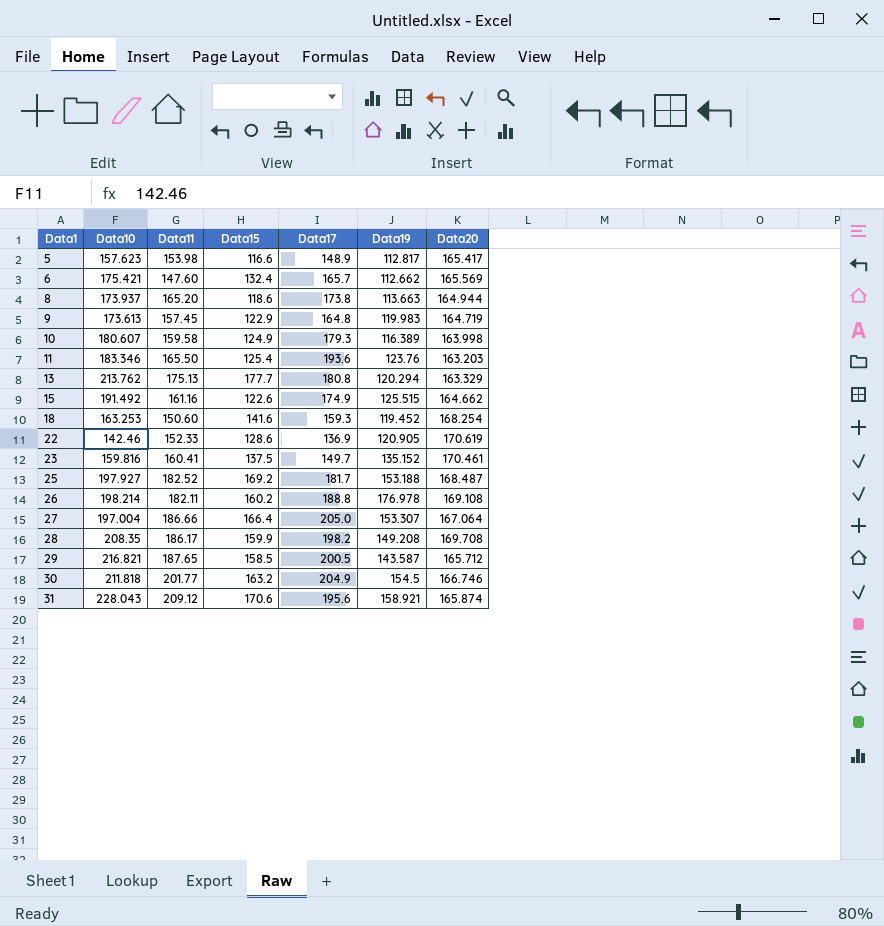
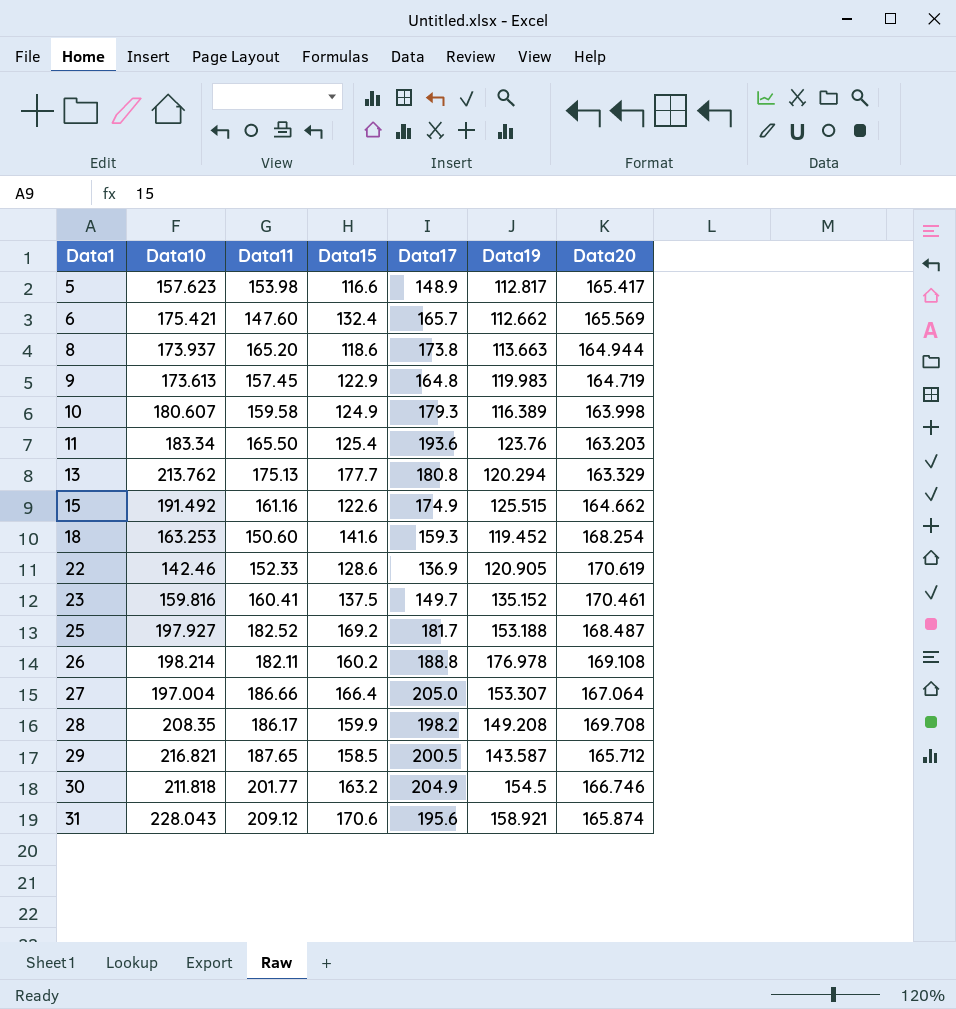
11 | Data10: 183.346 -> 183.34

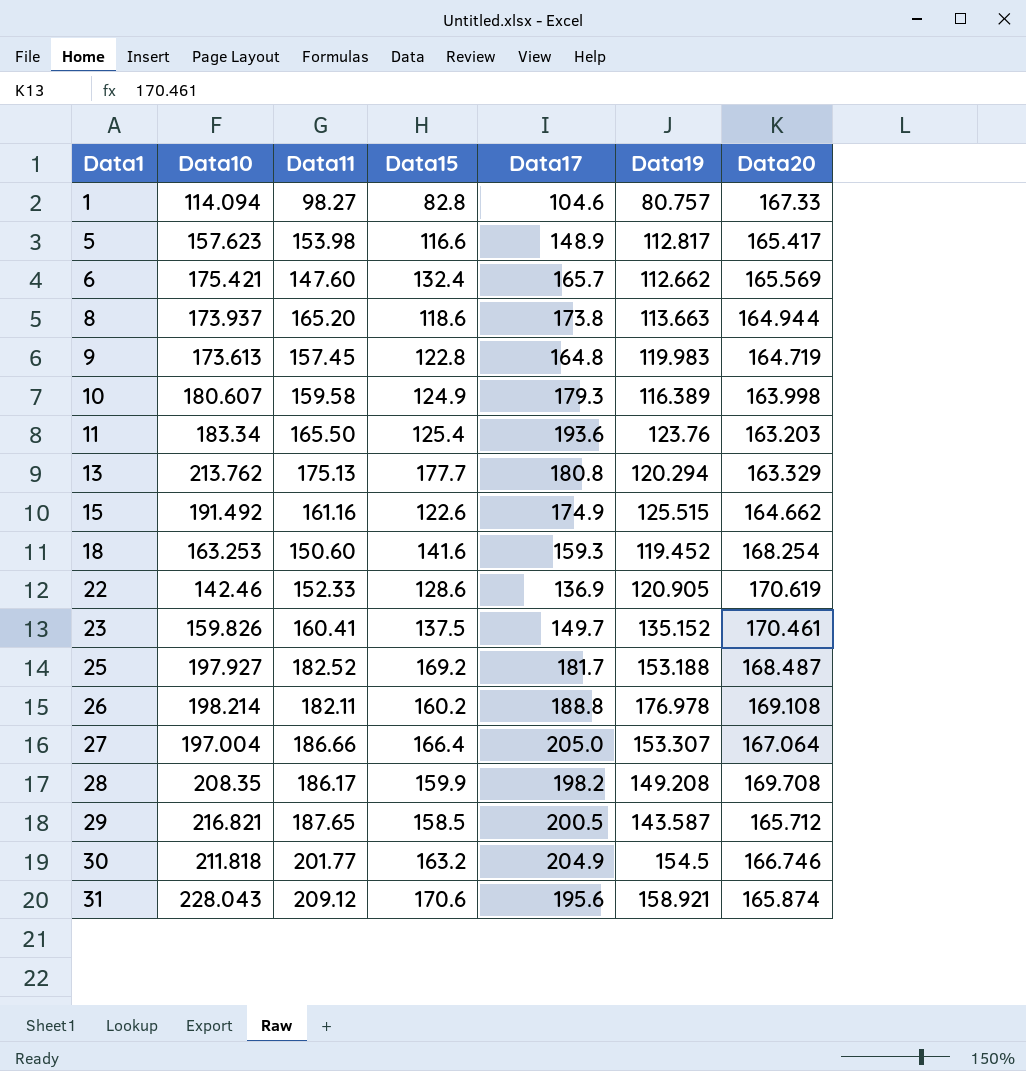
row 1: none -> 114.094 | 98.27 | 82.8 | 104.6 | 80.757 | 167.33
9 | Data15: 122.9 -> 122.8
23 | Data10: 159.816 -> 159.826

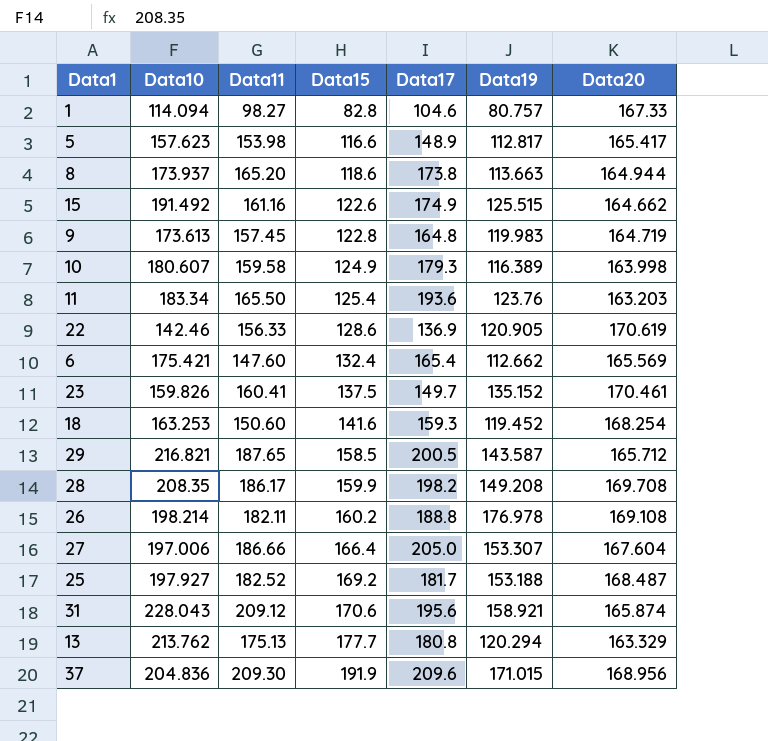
row order: Data1 ascending -> Data15 ascending
row 30: 211.818 | 201.77 | 163.2 | 204.9 | 154.5 | 166.746 -> none
22 | Data11: 152.33 -> 156.33
6 | Data17: 165.7 -> 165.4
27 | Data10: 197.004 -> 197.006
27 | Data20: 167.064 -> 167.604
row 37: none -> 204.836 | 209.30 | 191.9 | 209.6 | 171.015 | 168.956

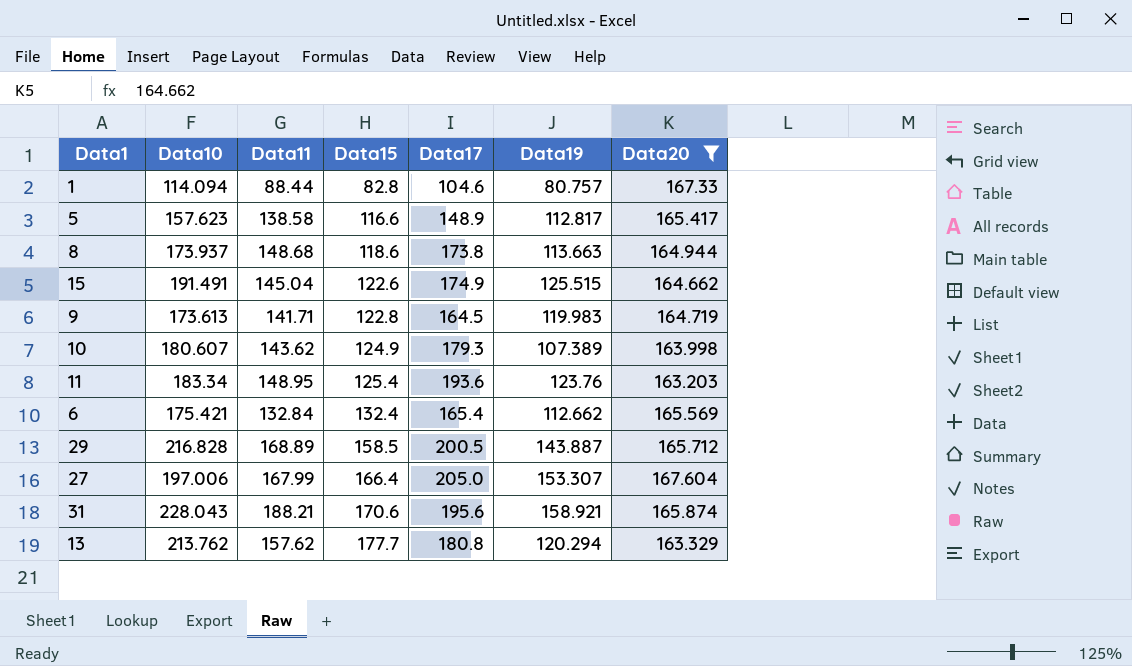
filter: none -> Data20 <= 167.604
1 | Data11: 98.27 -> 88.44
5 | Data11: 153.98 -> 138.58
8 | Data11: 165.20 -> 148.68
15 | Data10: 191.492 -> 191.491
15 | Data11: 161.16 -> 145.04
9 | Data11: 157.45 -> 141.71
9 | Data17: 164.8 -> 164.5
10 | Data11: 159.58 -> 143.62
10 | Data19: 116.389 -> 107.389
11 | Data11: 165.50 -> 148.95
6 | Data11: 147.60 -> 132.84
29 | Data10: 216.821 -> 216.828
29 | Data11: 187.65 -> 168.89
29 | Data19: 143.587 -> 143.887
27 | Data11: 186.66 -> 167.99
31 | Data11: 209.12 -> 188.21
13 | Data11: 175.13 -> 157.62

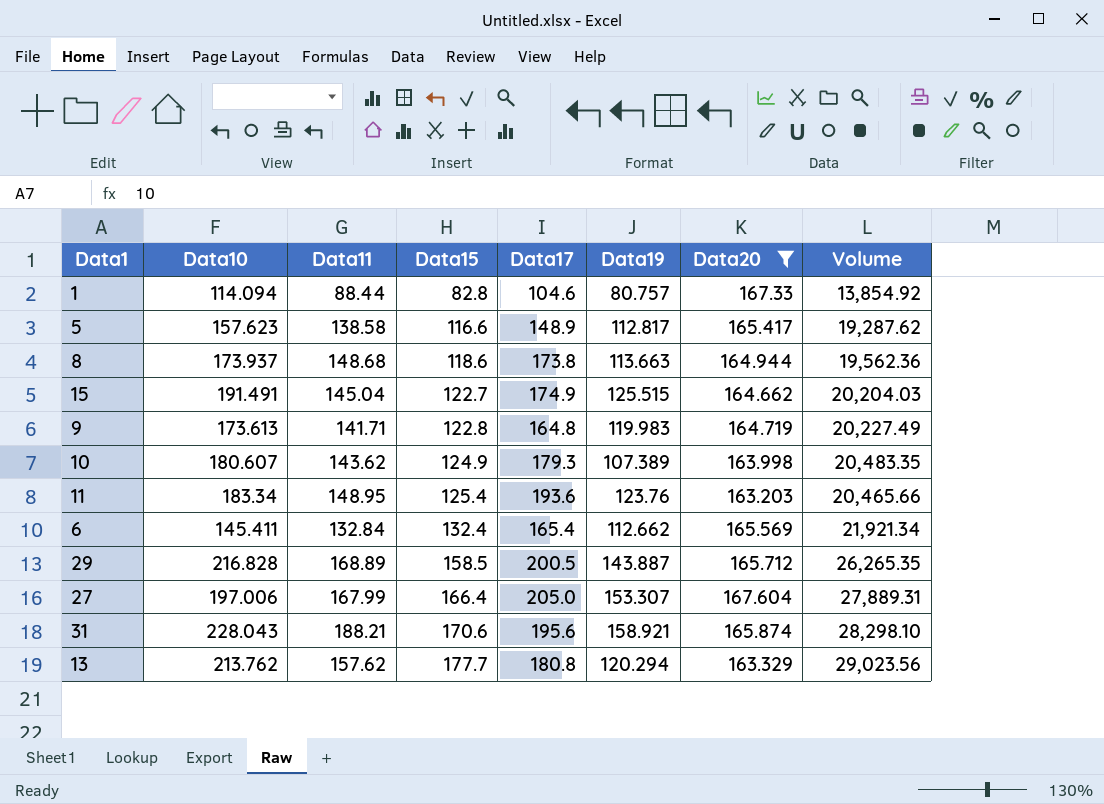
column Volume | formula: none -> [Data15] * [Data20]
15 | Data15: 122.6 -> 122.7
9 | Data17: 164.5 -> 164.8
6 | Data10: 175.421 -> 145.411

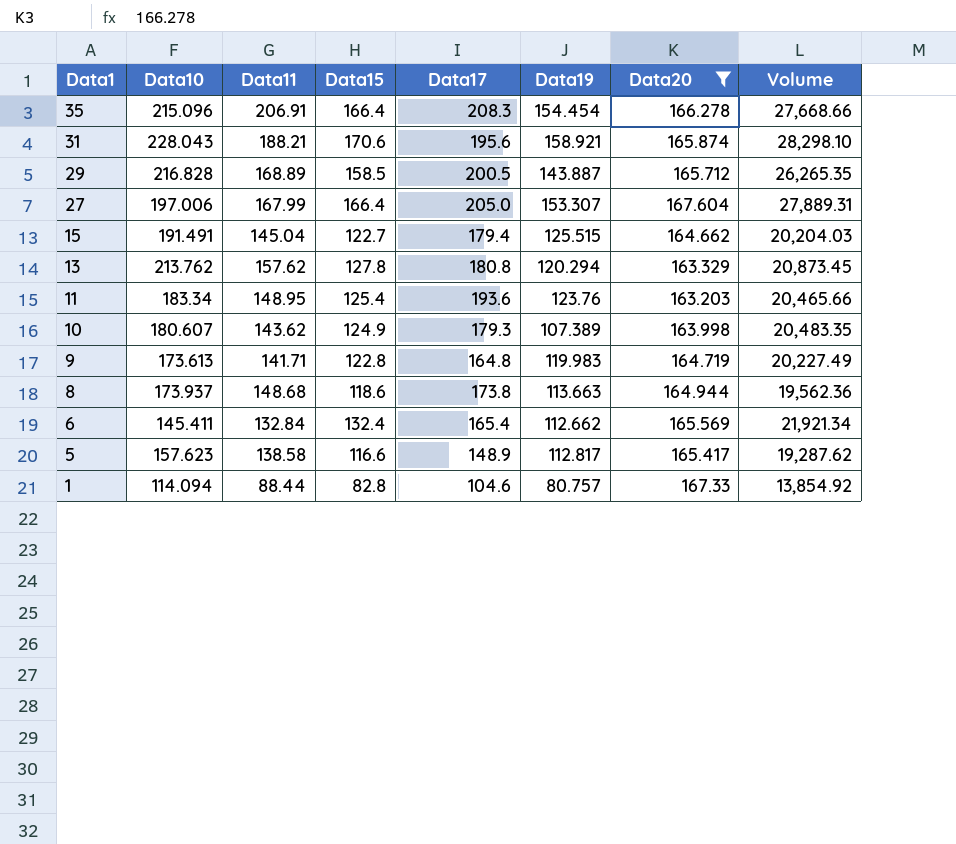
row order: Data15 ascending -> Data1 descending
row 35: none -> 215.096 | 206.91 | 166.4 | 208.3 | 154.454 | 166.278 | 27,668.66
15 | Data17: 174.9 -> 179.4
13 | Data15: 177.7 -> 127.8
13 | Volume: 29,023.56 -> 20,873.45

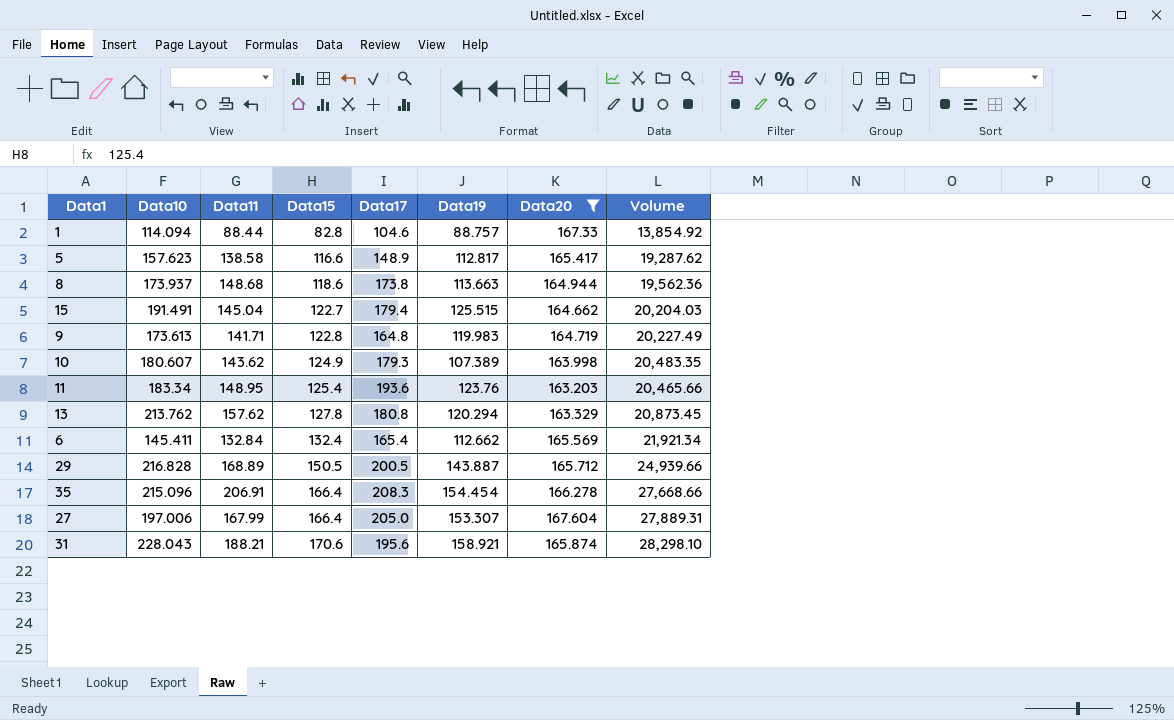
row order: Data1 descending -> Data15 ascending
1 | Data19: 80.757 -> 88.757
29 | Data15: 158.5 -> 150.5
29 | Volume: 26,265.35 -> 24,939.66

